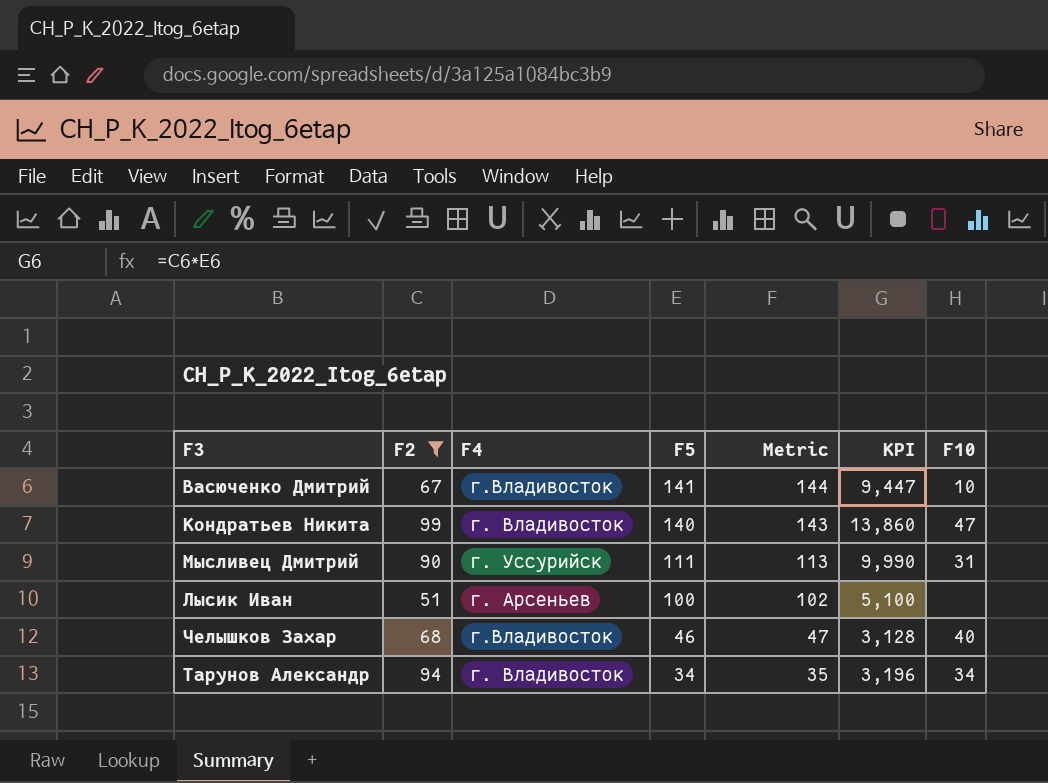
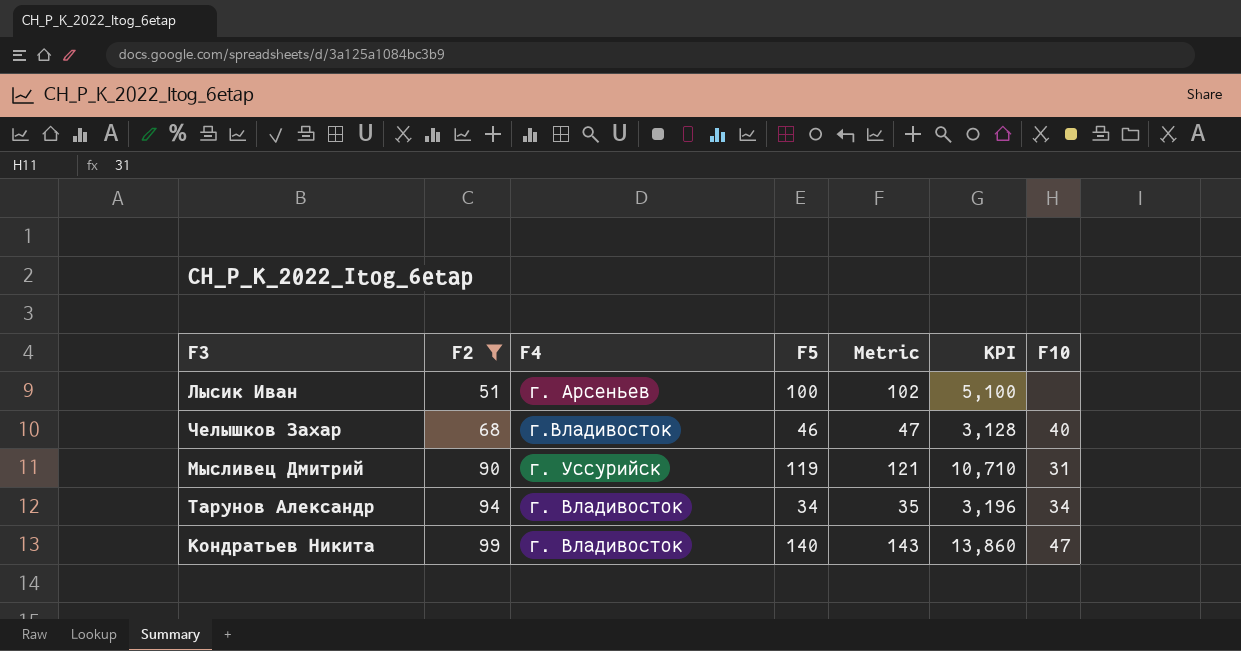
row order: F5 descending -> F2 ascending
row Васюченко Дмитрий: 67 | г.Владивосток | 141 | 144 | 9,447 | 10 -> none
Мысливец Дмитрий | F5: 111 -> 119
Мысливец Дмитрий | Metric: 113 -> 121
Мысливец Дмитрий | KPI: 9,990 -> 10,710

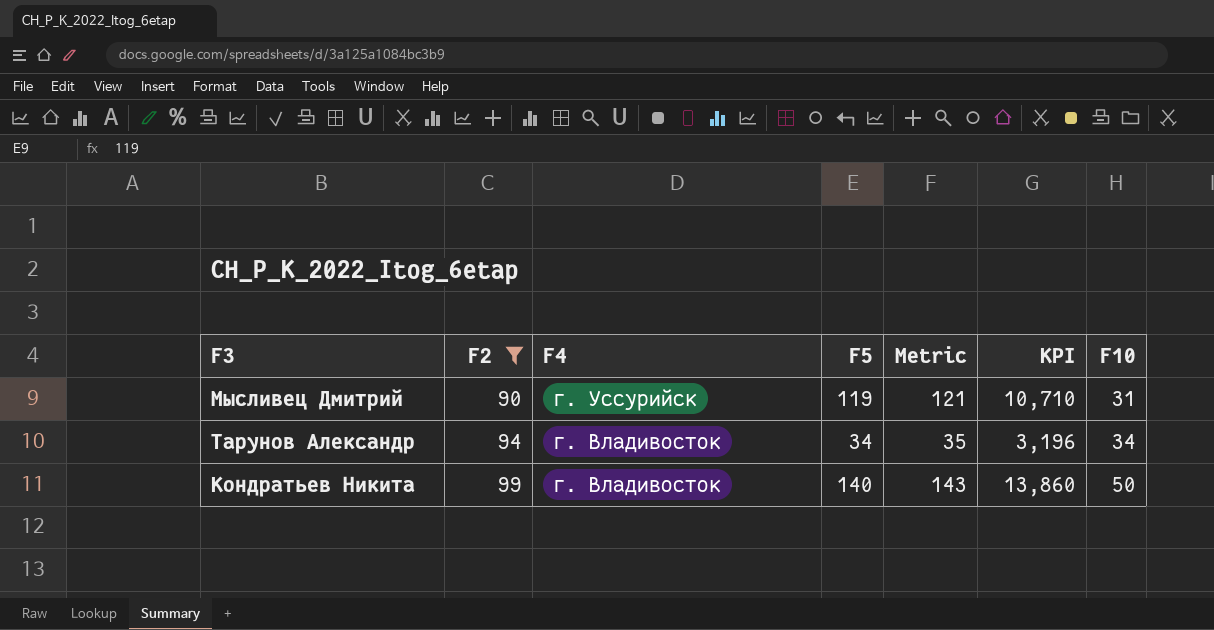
row Лысик Иван: 51 | г. Арсеньев | 100 | 102 | 5,100 | none -> none
row Челышков Захар: 68 | г.Владивосток | 46 | 47 | 3,128 | 40 -> none
Кондратьев Никита | F10: 47 -> 50

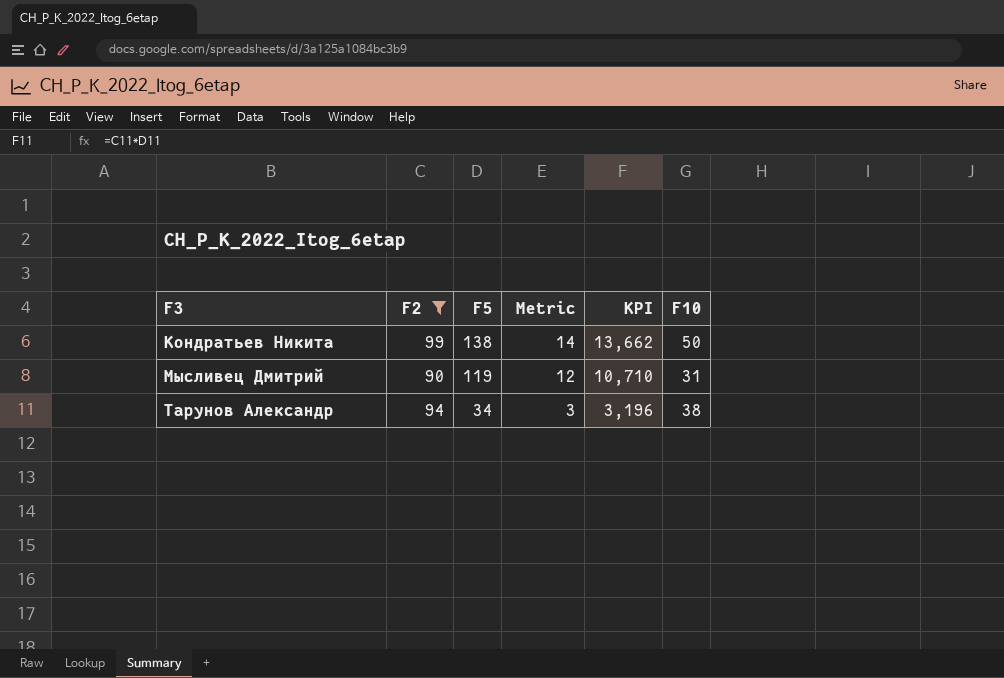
row order: F2 ascending -> F3 ascending
column F4 | position: 3 -> none
column Metric | formula: [F5] * 1.02 -> [F5] * 0.1
Кондратьев Никита | F5: 140 -> 138
Кондратьев Никита | KPI: 13,860 -> 13,662
Тарунов Александр | F10: 34 -> 38

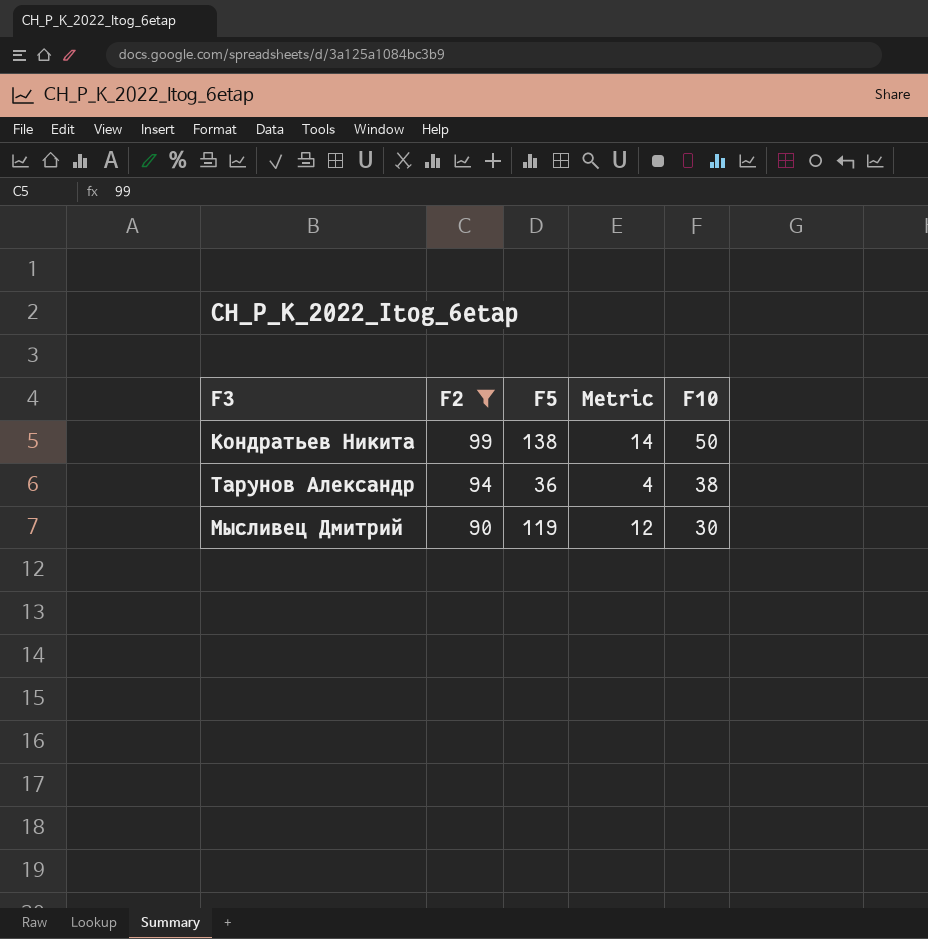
row order: F3 ascending -> F2 descending
column KPI | formula: [F2] * [F5] -> none
Тарунов Александр | F5: 34 -> 36
Тарунов Александр | Metric: 3 -> 4
Мысливец Дмитрий | F10: 31 -> 30

